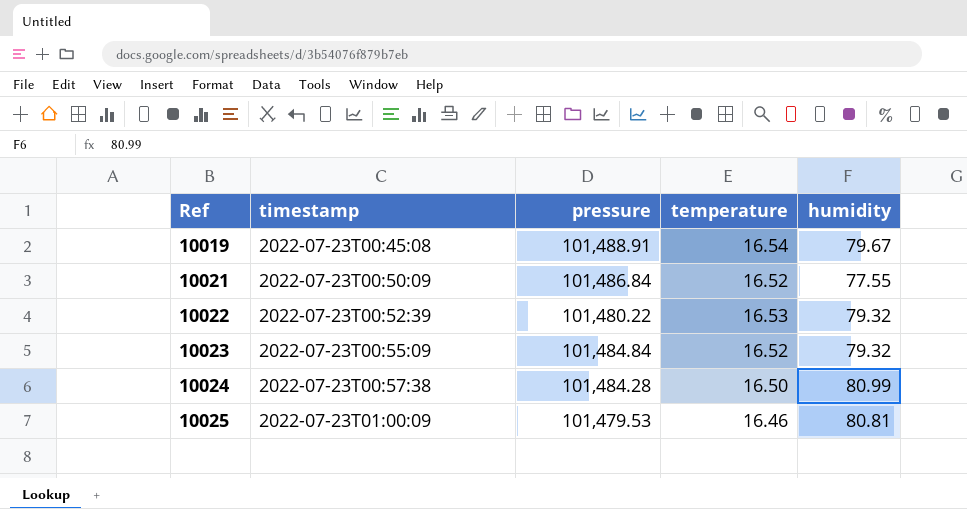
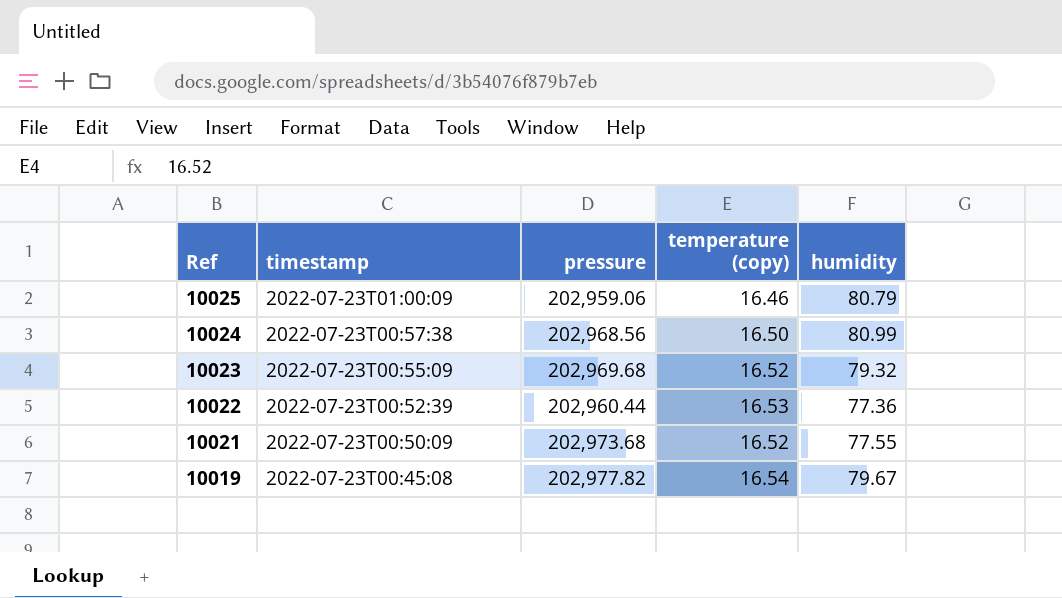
row order: Ref ascending -> Ref descending
column name: temperature -> temperature (copy)
10025 | pressure: 101,479.53 -> 202,959.06
10025 | humidity: 80.81 -> 80.79
10024 | pressure: 101,484.28 -> 202,968.56
10023 | pressure: 101,484.84 -> 202,969.68
10022 | pressure: 101,480.22 -> 202,960.44
10022 | humidity: 79.32 -> 77.36
10021 | pressure: 101,486.84 -> 202,973.68
10019 | pressure: 101,488.91 -> 202,977.82

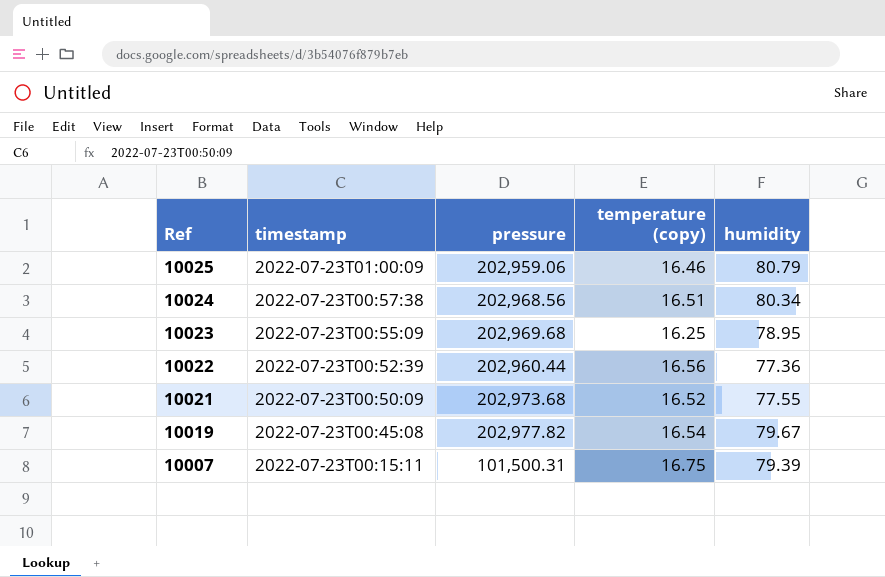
10024 | temperature (copy): 16.50 -> 16.51
10024 | humidity: 80.99 -> 80.34
10023 | temperature (copy): 16.52 -> 16.25
10023 | humidity: 79.32 -> 78.95
10022 | temperature (copy): 16.53 -> 16.56
row 10007: none -> 2022-07-23T00:15:11 | 101,500.31 | 16.75 | 79.39

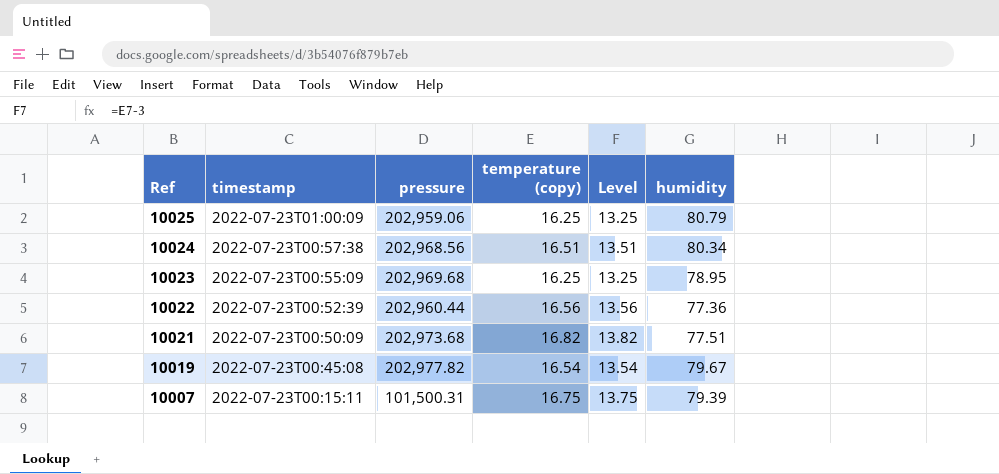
column Level | formula: none -> [temperature (copy)] - 3
10025 | temperature (copy): 16.46 -> 16.25
10021 | temperature (copy): 16.52 -> 16.82
10021 | humidity: 77.55 -> 77.51

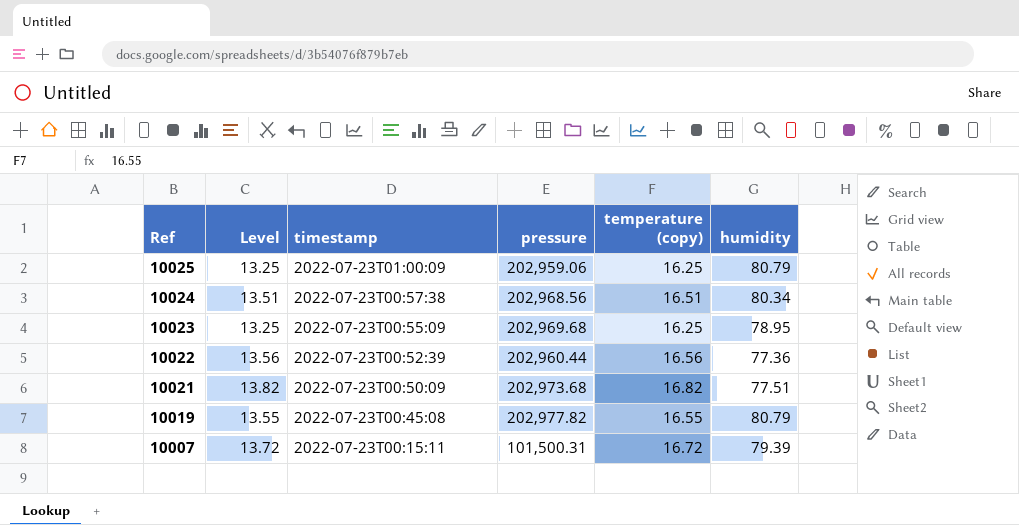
column Level | position: 5 -> 2
10019 | Level: 13.54 -> 13.55
10019 | temperature (copy): 16.54 -> 16.55
10019 | humidity: 79.67 -> 80.79
10007 | Level: 13.75 -> 13.72
10007 | temperature (copy): 16.75 -> 16.72

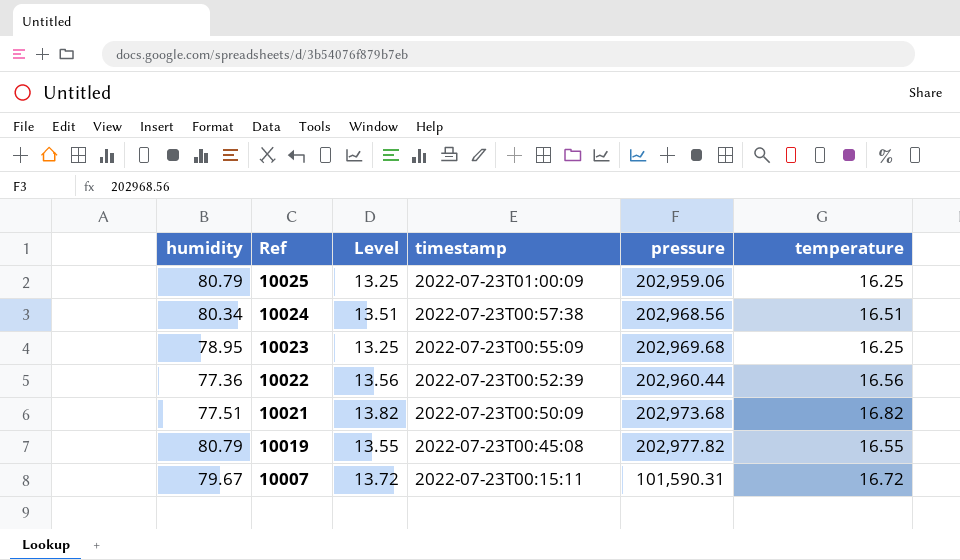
column humidity | position: 6 -> 1
column name: temperature (copy) -> temperature
10007 | humidity: 79.39 -> 79.67
10007 | pressure: 101,500.31 -> 101,590.31

